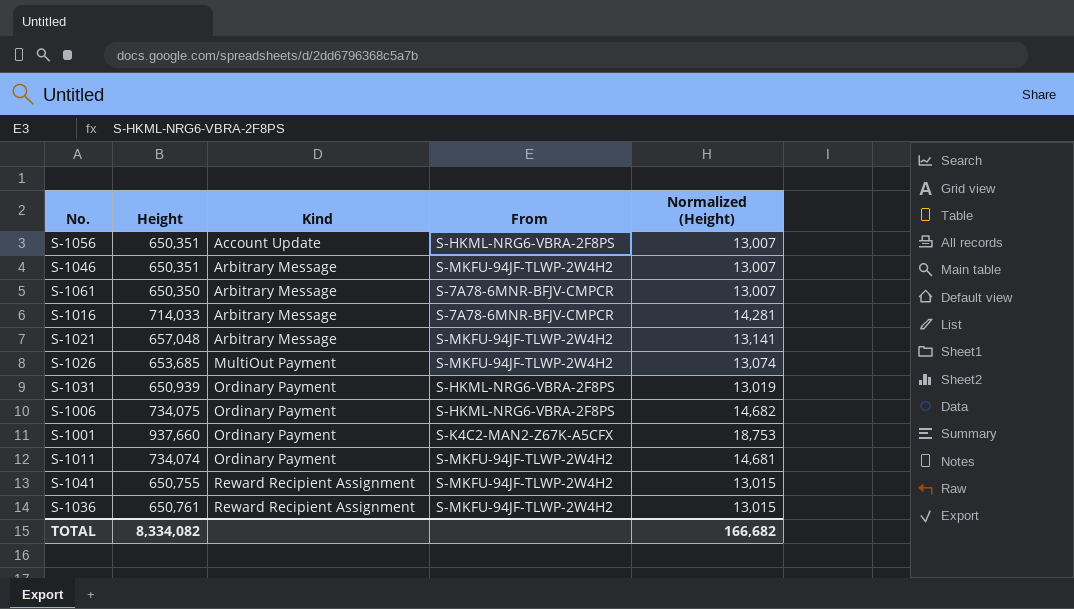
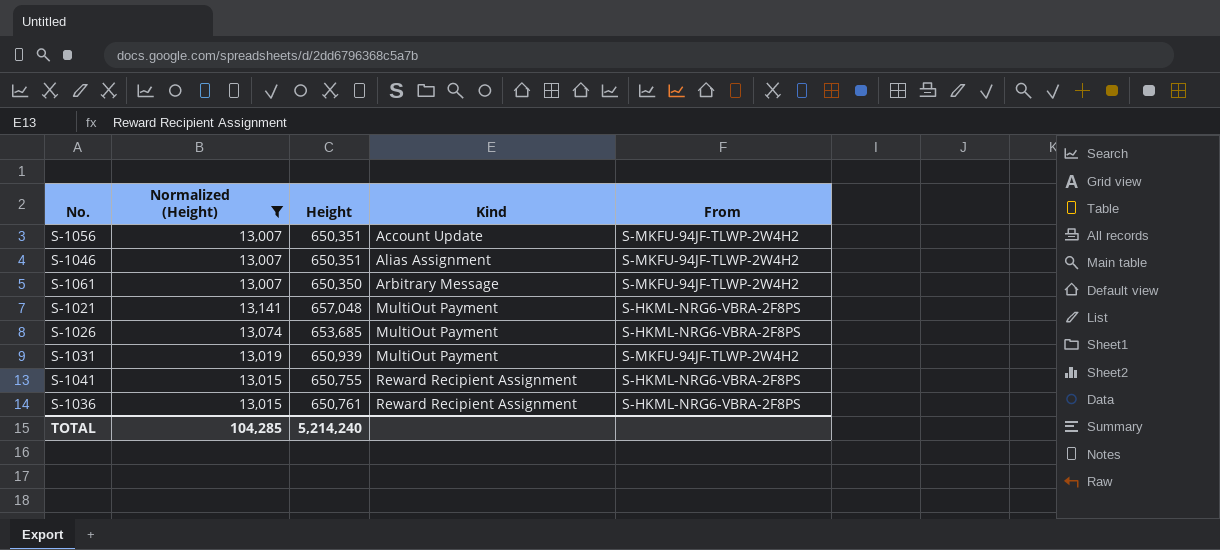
filter: none -> Normalized (Height) <= 13,141
column Normalized (Height) | position: 5 -> 2
S-1056 | From: S-HKML-NRG6-VBRA-2F8PS -> S-MKFU-94JF-TLWP-2W4H2
S-1046 | Kind: Arbitrary Message -> Alias Assignment
S-1061 | From: S-7A78-6MNR-BFJV-CMPCR -> S-MKFU-94JF-TLWP-2W4H2
S-1021 | Kind: Arbitrary Message -> MultiOut Payment
S-1021 | From: S-MKFU-94JF-TLWP-2W4H2 -> S-HKML-NRG6-VBRA-2F8PS
S-1026 | From: S-MKFU-94JF-TLWP-2W4H2 -> S-HKML-NRG6-VBRA-2F8PS
S-1031 | Kind: Ordinary Payment -> MultiOut Payment
S-1031 | From: S-HKML-NRG6-VBRA-2F8PS -> S-MKFU-94JF-TLWP-2W4H2
S-1041 | From: S-MKFU-94JF-TLWP-2W4H2 -> S-HKML-NRG6-VBRA-2F8PS
S-1036 | From: S-MKFU-94JF-TLWP-2W4H2 -> S-HKML-NRG6-VBRA-2F8PS
TOTAL | Normalized (Height): 166,682 -> 104,285
TOTAL | Height: 8,334,082 -> 5,214,240

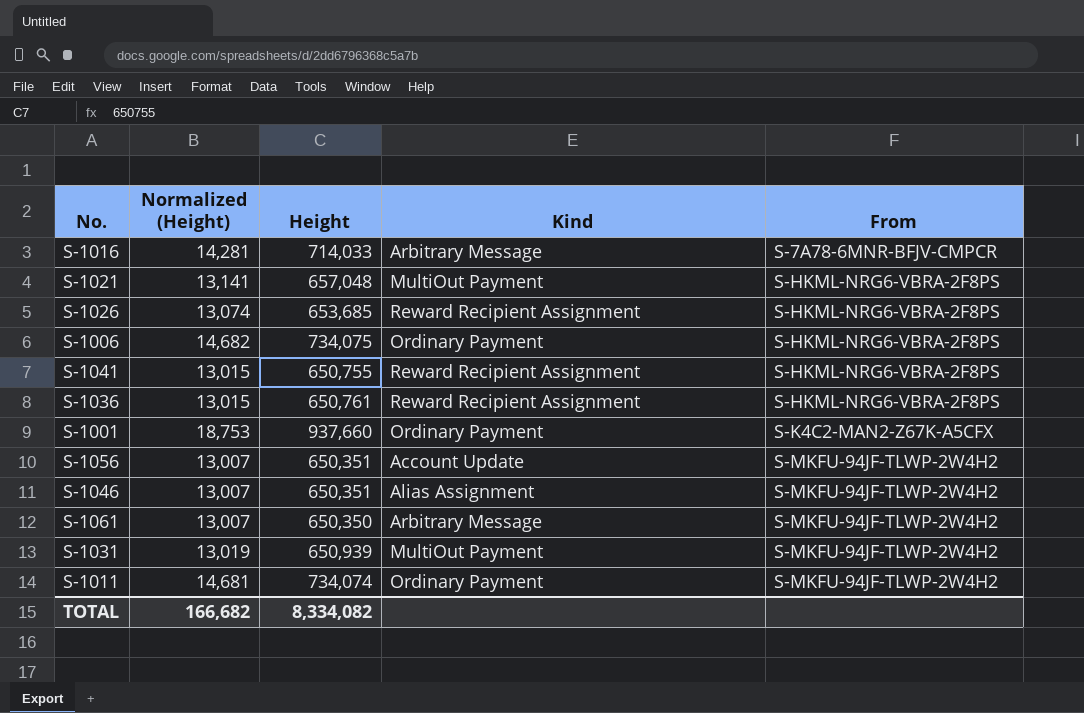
filter: Normalized (Height) <= 13,141 -> none
row order: Kind ascending -> From ascending
S-1026 | Kind: MultiOut Payment -> Reward Recipient Assignment
TOTAL | Normalized (Height): 104,285 -> 166,682
TOTAL | Height: 5,214,240 -> 8,334,082

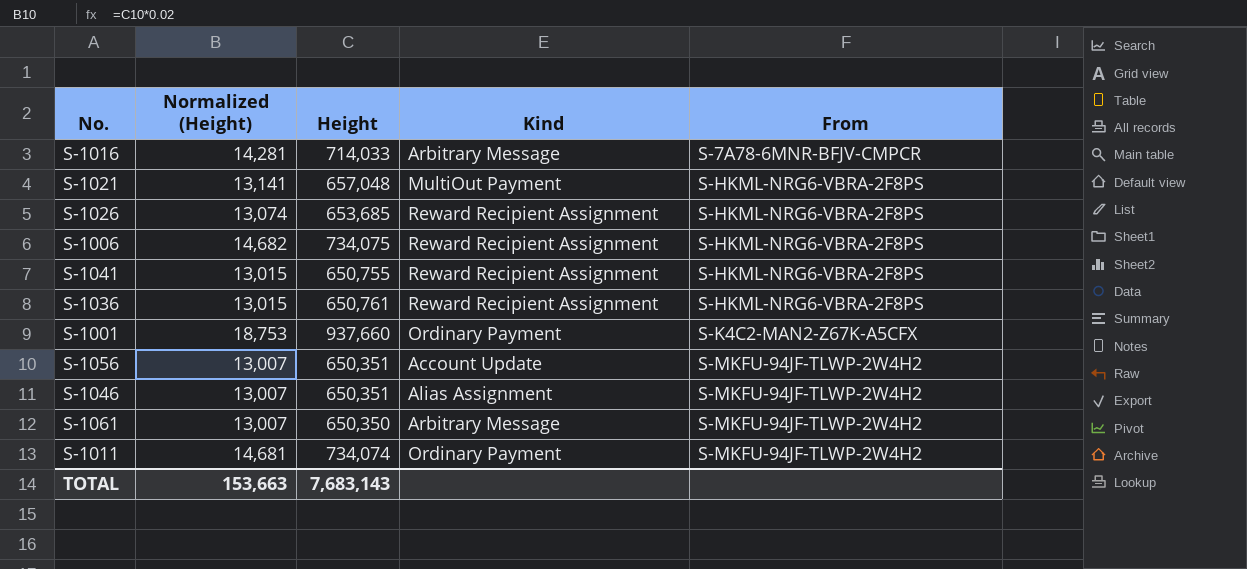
row S-1031: 13,019 | 650,939 | MultiOut Payment | S-MKFU-94JF-TLWP-2W4H2 -> none
S-1006 | Kind: Ordinary Payment -> Reward Recipient Assignment
TOTAL | Normalized (Height): 166,682 -> 153,663
TOTAL | Height: 8,334,082 -> 7,683,143

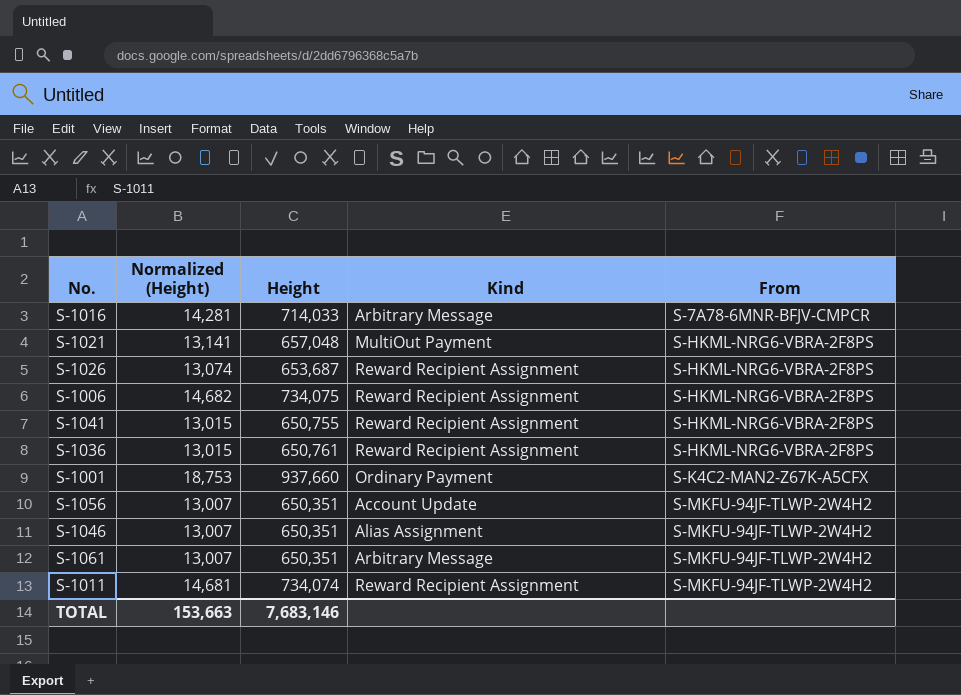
S-1026 | Height: 653,685 -> 653,687
S-1061 | Height: 650,350 -> 650,351
S-1011 | Kind: Ordinary Payment -> Reward Recipient Assignment
TOTAL | Height: 7,683,143 -> 7,683,146

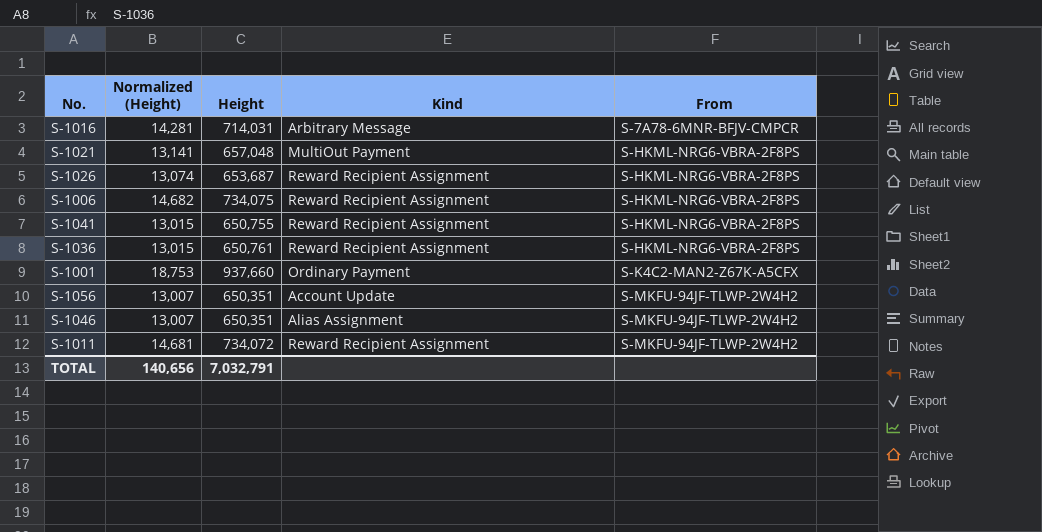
row S-1061: 13,007 | 650,351 | Arbitrary Message | S-MKFU-94JF-TLWP-2W4H2 -> none
S-1016 | Height: 714,033 -> 714,031
S-1011 | Height: 734,074 -> 734,072
TOTAL | Normalized (Height): 153,663 -> 140,656
TOTAL | Height: 7,683,146 -> 7,032,791

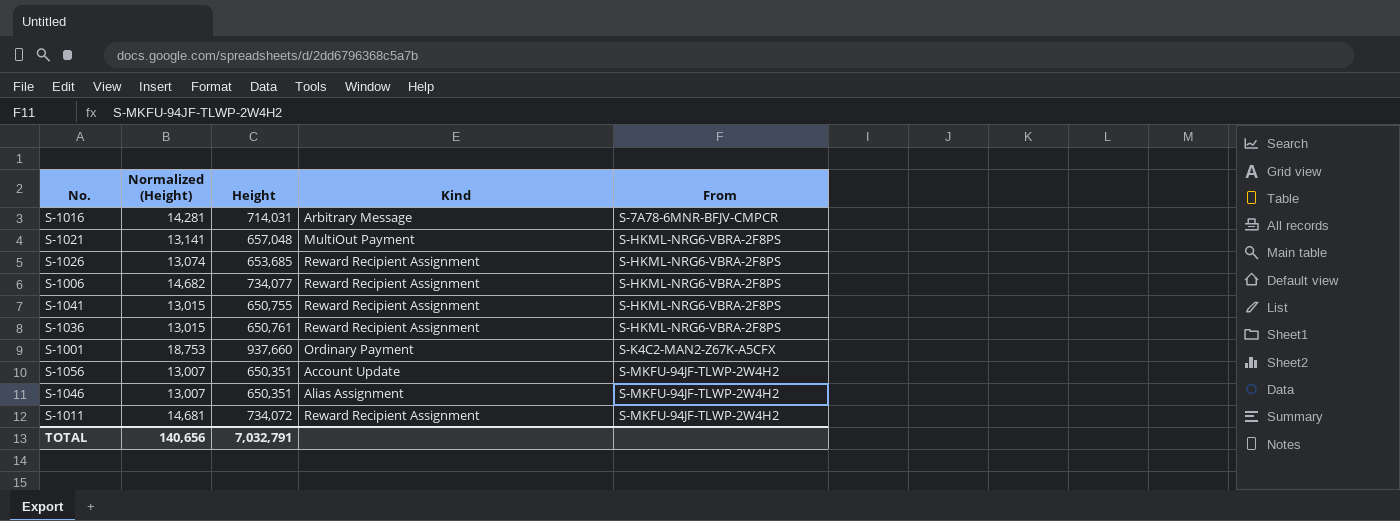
S-1026 | Height: 653,687 -> 653,685
S-1006 | Height: 734,075 -> 734,077

